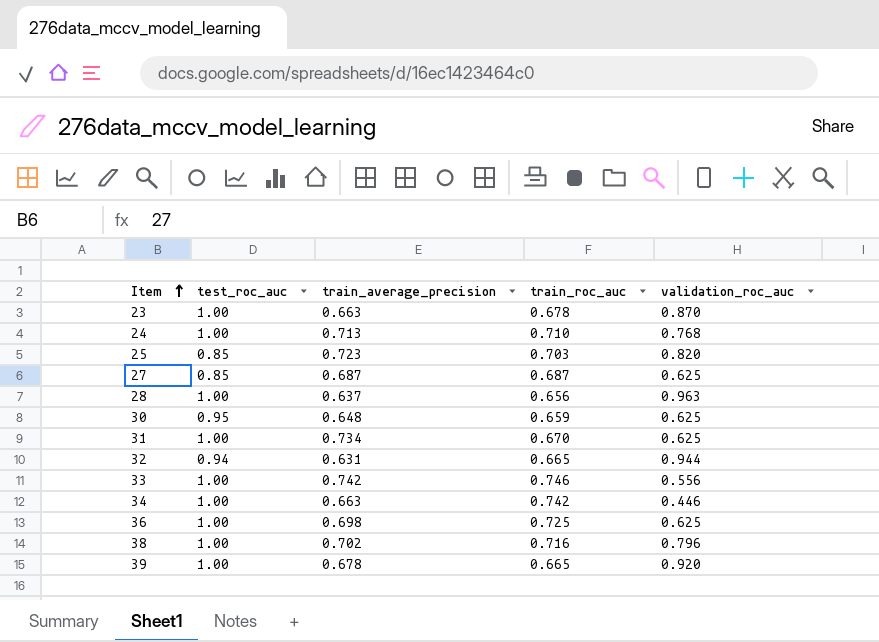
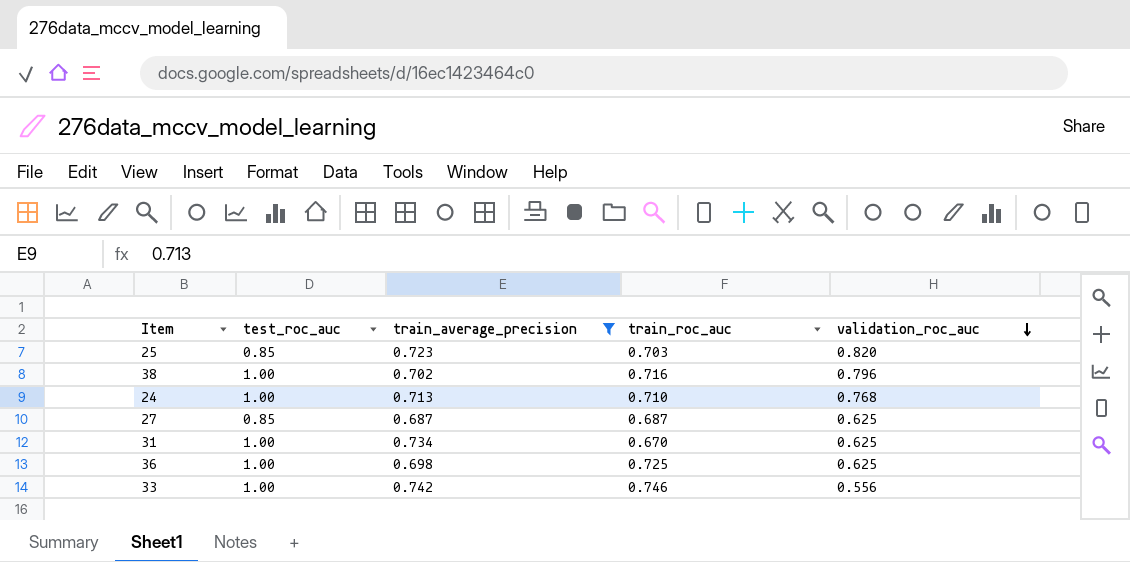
filter: none -> train_average_precision >= 0.687
row order: Item ascending -> validation_roc_auc descending

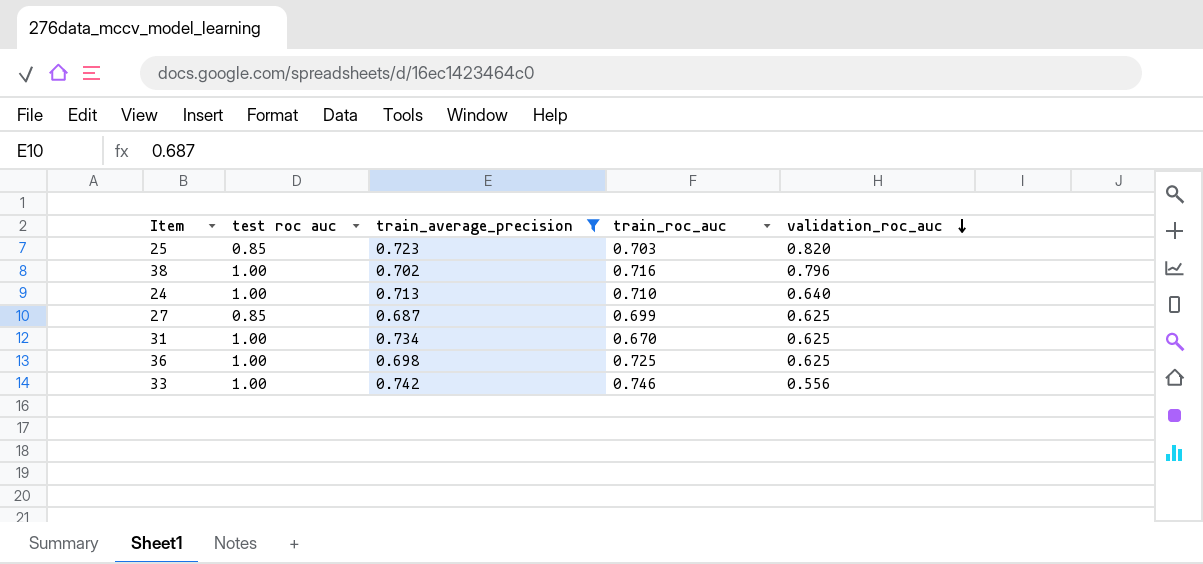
column name: test_roc_auc -> test roc auc
24 | validation_roc_auc: 0.768 -> 0.640
27 | train_roc_auc: 0.687 -> 0.699

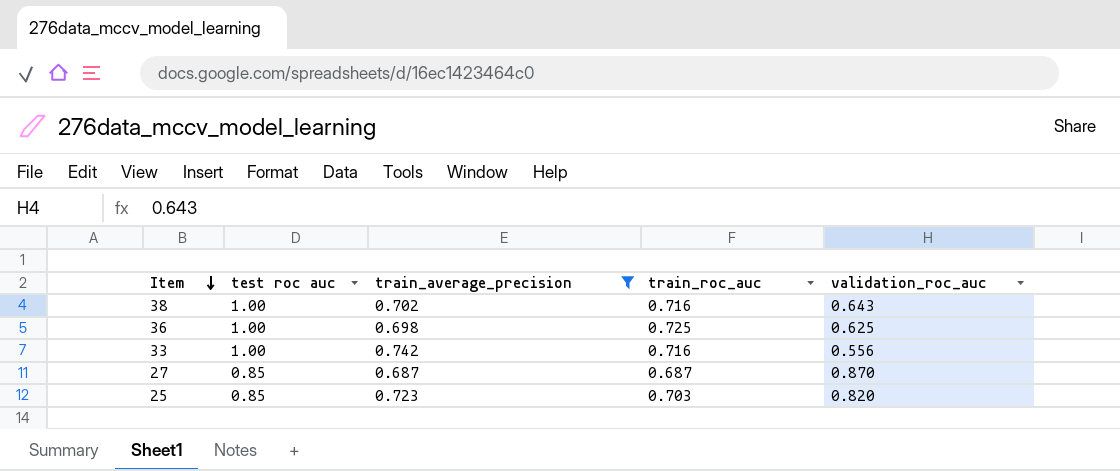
row order: validation_roc_auc descending -> Item descending
row 24: 1.00 | 0.713 | 0.710 | 0.640 -> none
row 31: 1.00 | 0.734 | 0.670 | 0.625 -> none
38 | validation_roc_auc: 0.796 -> 0.643
33 | train_roc_auc: 0.746 -> 0.716
27 | train_roc_auc: 0.699 -> 0.687
27 | validation_roc_auc: 0.625 -> 0.870

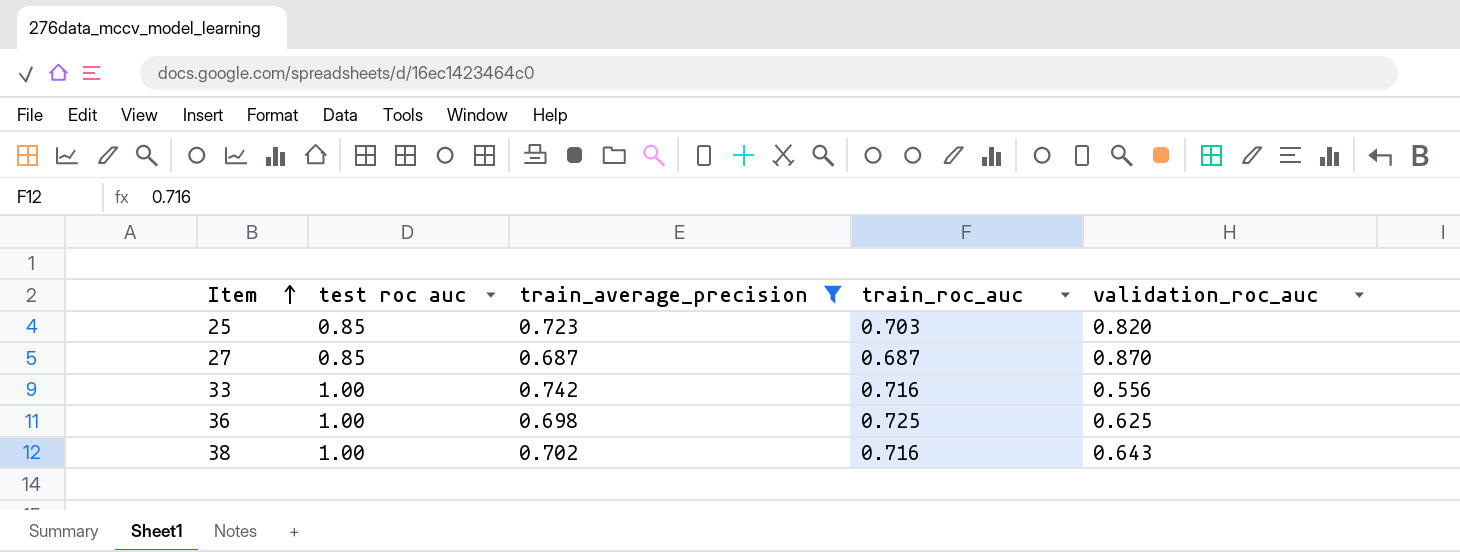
row order: Item descending -> Item ascending

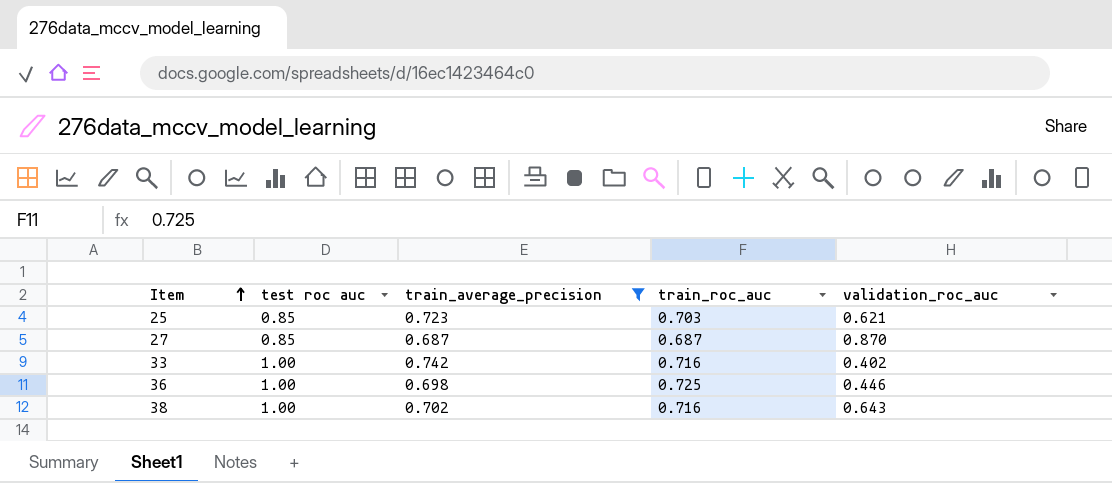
25 | validation_roc_auc: 0.820 -> 0.621
33 | validation_roc_auc: 0.556 -> 0.402
36 | validation_roc_auc: 0.625 -> 0.446

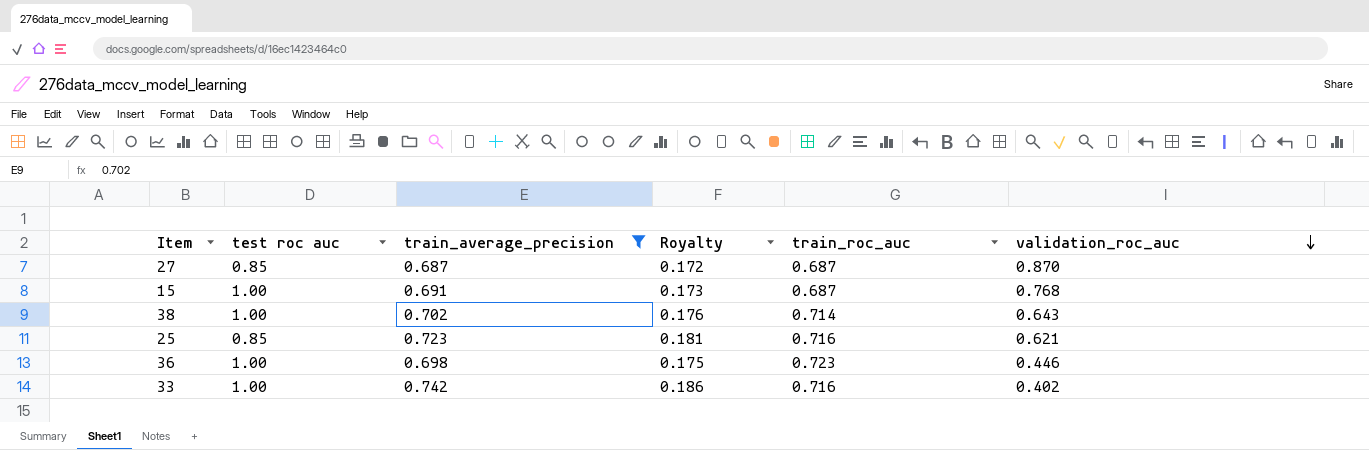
row order: Item ascending -> validation_roc_auc descending
column Royalty | formula: none -> [train_average_precision] * 0.25
row 15: none -> 1.00 | 0.691 | 0.173 | 0.687 | 0.768
38 | train_roc_auc: 0.716 -> 0.714
25 | train_roc_auc: 0.703 -> 0.716
36 | train_roc_auc: 0.725 -> 0.723

